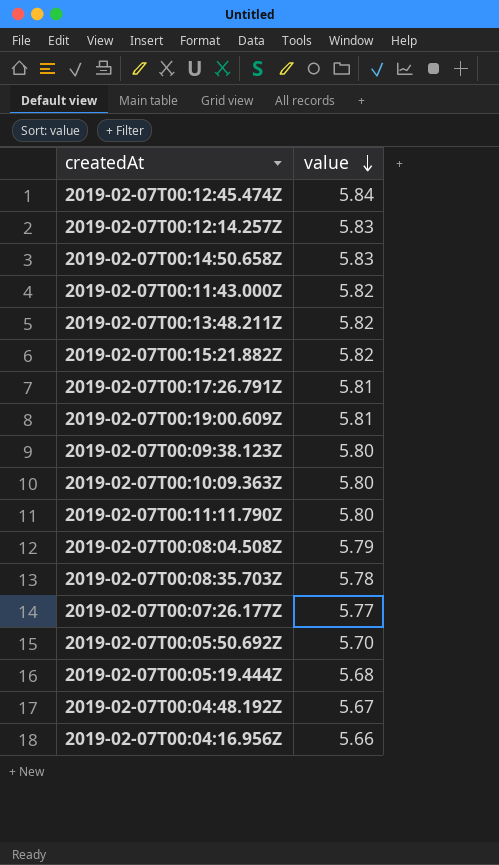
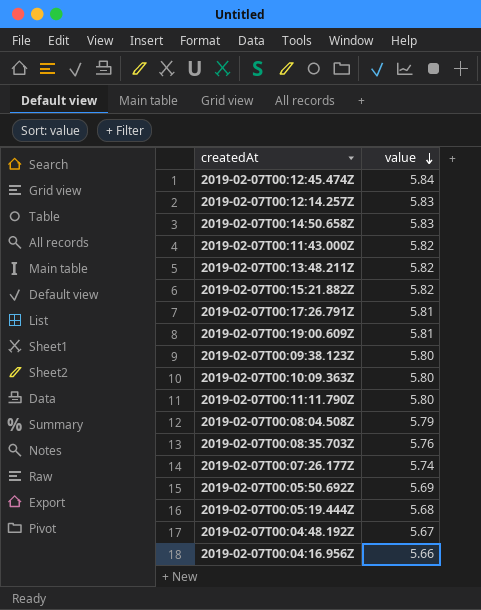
2019-02-07T00:08:35.703Z | value: 5.78 -> 5.76
2019-02-07T00:07:26.177Z | value: 5.77 -> 5.74
2019-02-07T00:05:50.692Z | value: 5.70 -> 5.69

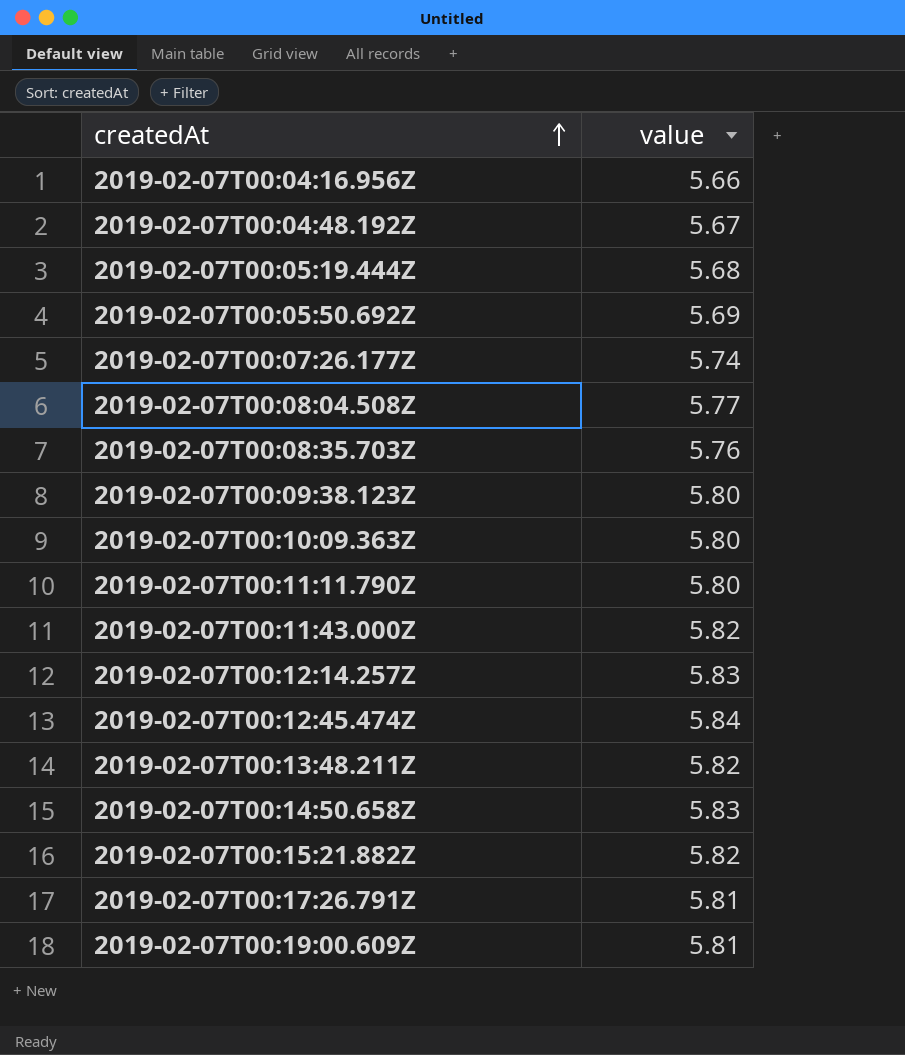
row order: value descending -> createdAt ascending
2019-02-07T00:08:04.508Z | value: 5.79 -> 5.77

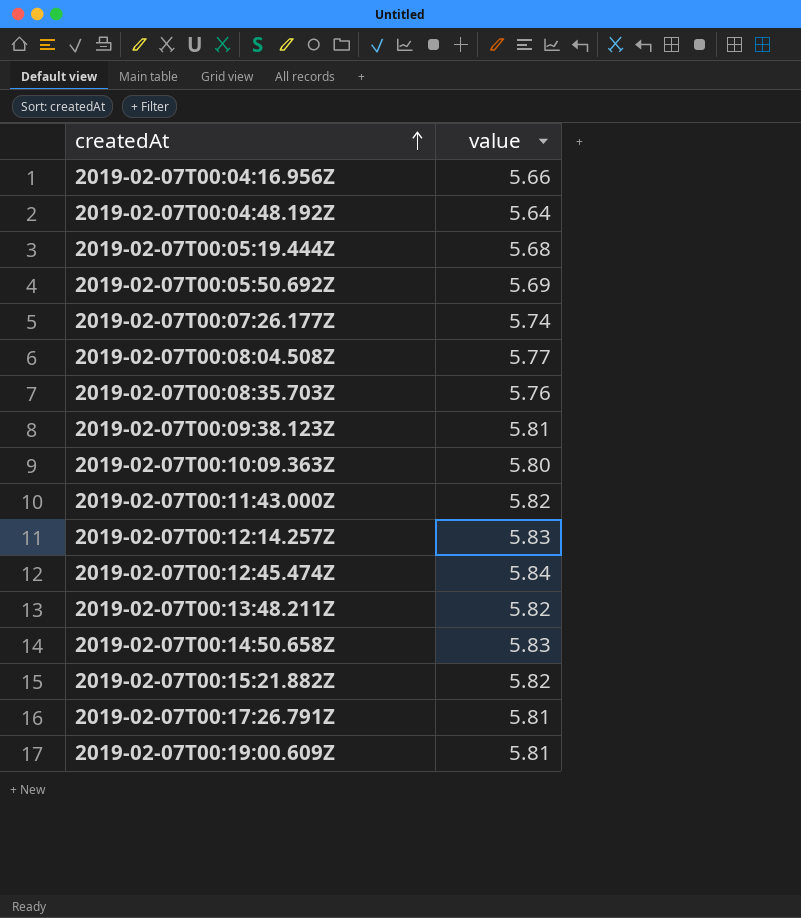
row 2019-02-07T00:11:11.790Z: 5.80 -> none
2019-02-07T00:04:48.192Z | value: 5.67 -> 5.64
2019-02-07T00:09:38.123Z | value: 5.80 -> 5.81

